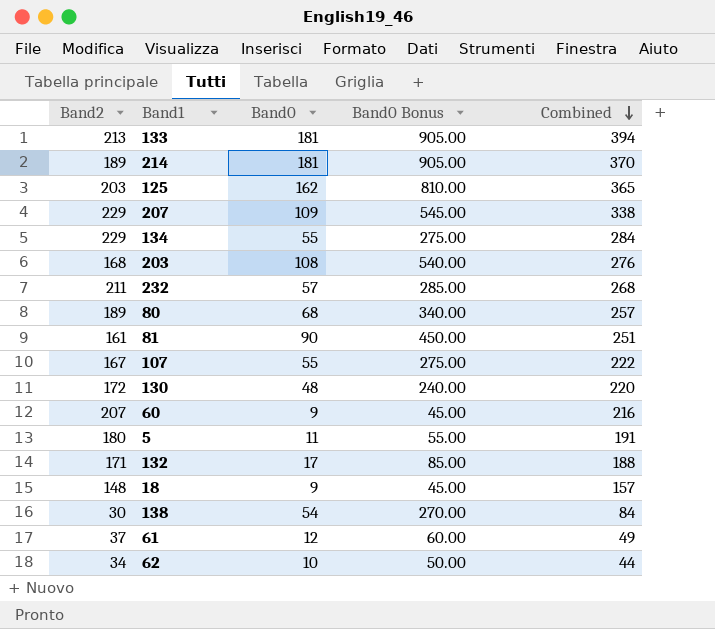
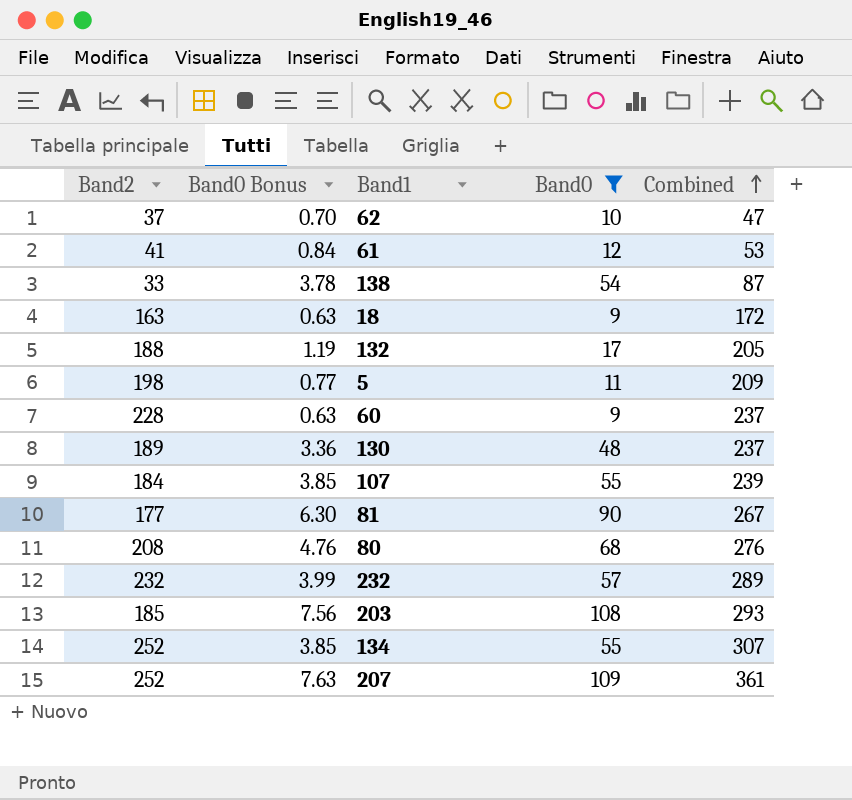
filter: none -> Band0 <= 109
row order: Combined descending -> Combined ascending
column Band0 Bonus | formula: [Band0] * 5 -> [Band0] * 0.07
column Band0 Bonus | position: 4 -> 2
62 | Band2: 34 -> 37
62 | Combined: 44 -> 47
61 | Band2: 37 -> 41
61 | Combined: 49 -> 53
138 | Band2: 30 -> 33
138 | Combined: 84 -> 87
18 | Band2: 148 -> 163
18 | Combined: 157 -> 172
132 | Band2: 171 -> 188
132 | Combined: 188 -> 205
5 | Band2: 180 -> 198
5 | Combined: 191 -> 209
60 | Band2: 207 -> 228
60 | Combined: 216 -> 237
130 | Band2: 172 -> 189
130 | Combined: 220 -> 237
107 | Band2: 167 -> 184
107 | Combined: 222 -> 239
81 | Band2: 161 -> 177
81 | Combined: 251 -> 267
80 | Band2: 189 -> 208
80 | Combined: 257 -> 276
232 | Band2: 211 -> 232
232 | Combined: 268 -> 289
203 | Band2: 168 -> 185
203 | Combined: 276 -> 293
134 | Band2: 229 -> 252
134 | Combined: 284 -> 307
207 | Band2: 229 -> 252
207 | Combined: 338 -> 361

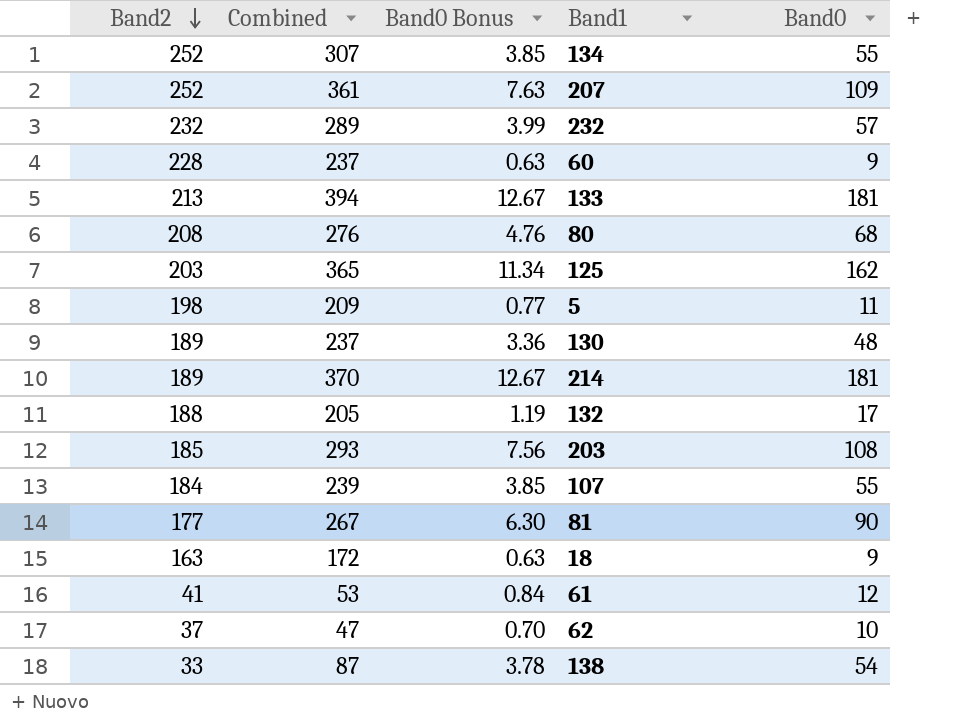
filter: Band0 <= 109 -> none
row order: Combined ascending -> Band2 descending
column Combined | position: 5 -> 2

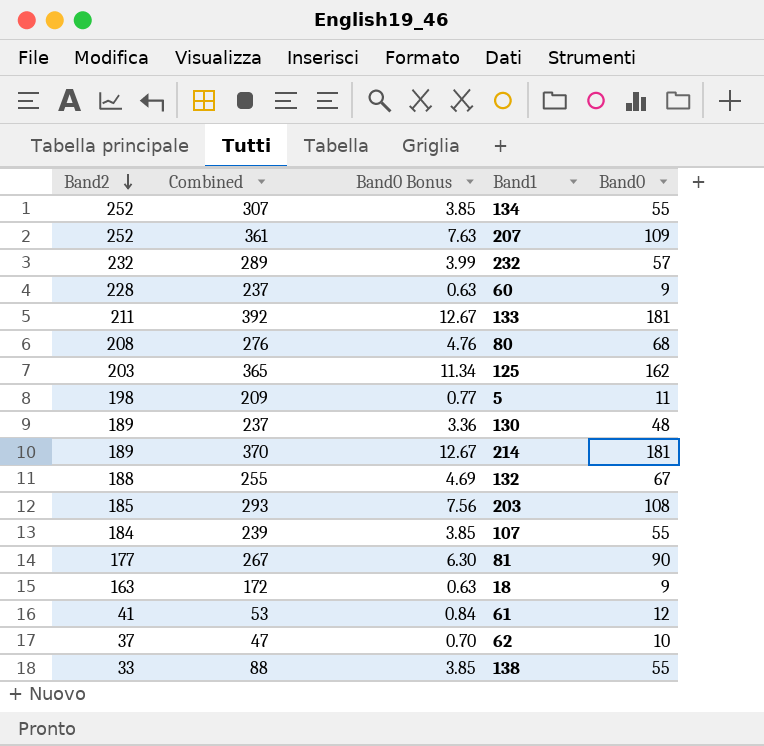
133 | Band2: 213 -> 211
133 | Combined: 394 -> 392
132 | Combined: 205 -> 255
132 | Band0 Bonus: 1.19 -> 4.69
132 | Band0: 17 -> 67
138 | Combined: 87 -> 88
138 | Band0 Bonus: 3.78 -> 3.85
138 | Band0: 54 -> 55

